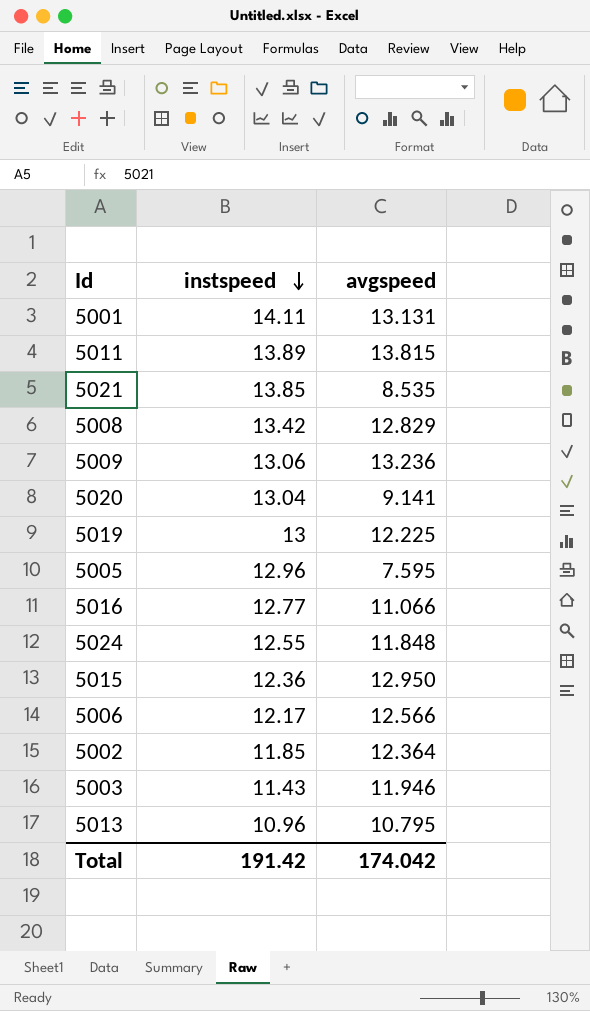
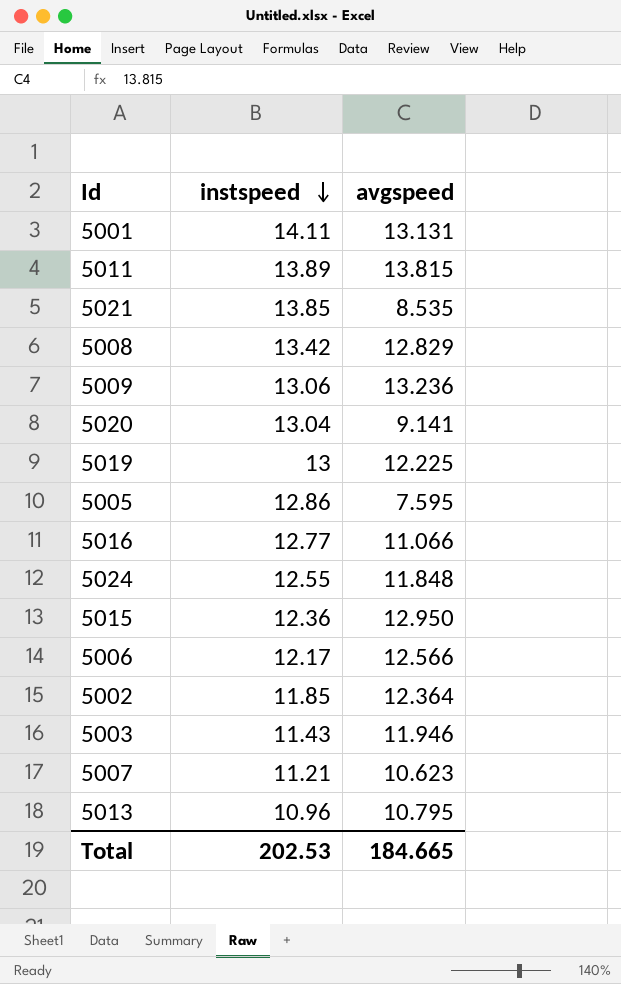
5005 | instspeed: 12.96 -> 12.86
row 5007: none -> 11.21 | 10.623
Total | instspeed: 191.42 -> 202.53
Total | avgspeed: 174.042 -> 184.665

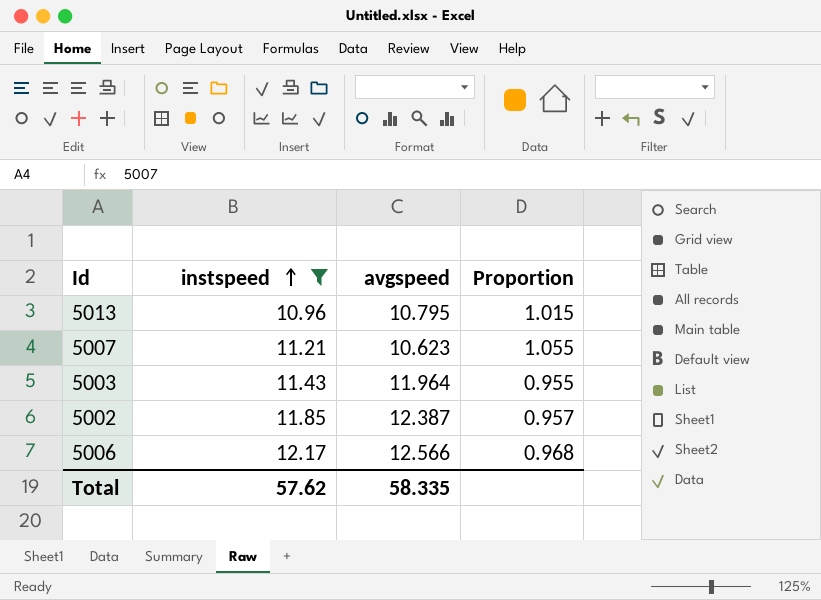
filter: none -> instspeed <= 12.17
row order: instspeed descending -> instspeed ascending
column Proportion | formula: none -> [instspeed] / [avgspeed]
5003 | avgspeed: 11.946 -> 11.964
5002 | avgspeed: 12.364 -> 12.387
Total | instspeed: 202.53 -> 57.62
Total | avgspeed: 184.665 -> 58.335

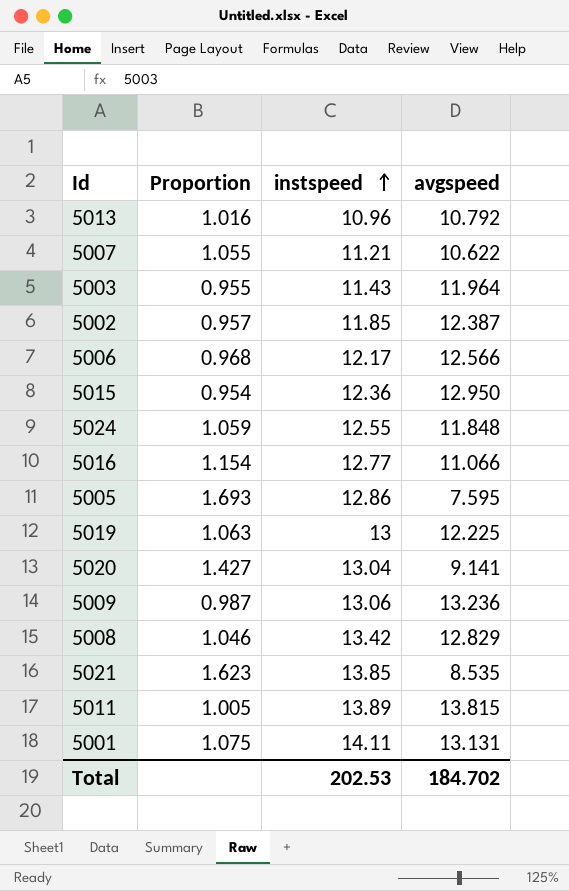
filter: instspeed <= 12.17 -> none
column Proportion | position: 4 -> 2
5013 | Proportion: 1.015 -> 1.016
5013 | avgspeed: 10.795 -> 10.792
5007 | avgspeed: 10.623 -> 10.622
Total | instspeed: 57.62 -> 202.53
Total | avgspeed: 58.335 -> 184.702

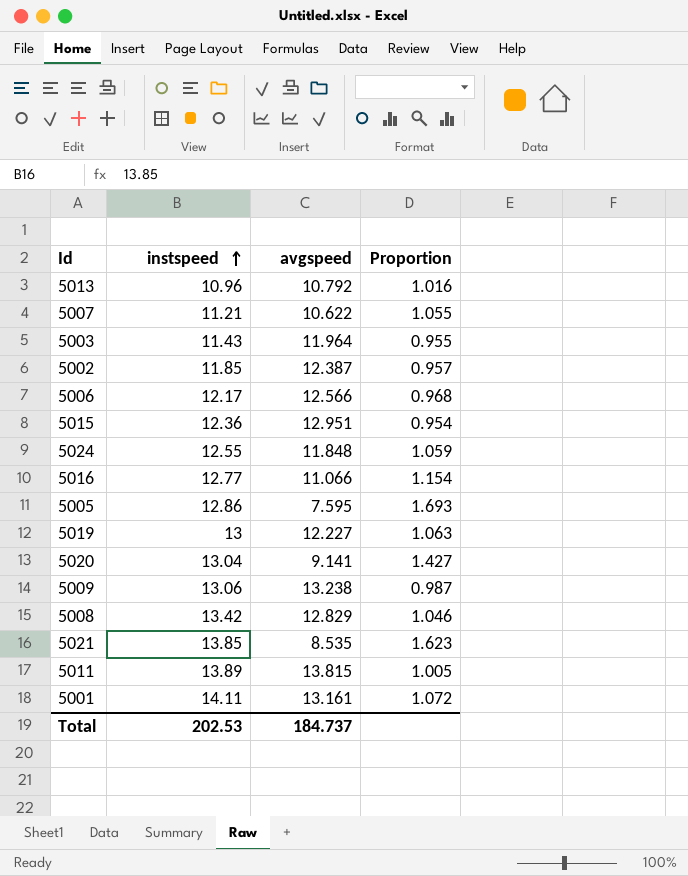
column Proportion | position: 2 -> 4
5015 | avgspeed: 12.950 -> 12.951
5019 | avgspeed: 12.225 -> 12.227
5009 | avgspeed: 13.236 -> 13.238
5001 | avgspeed: 13.131 -> 13.161
5001 | Proportion: 1.075 -> 1.072
Total | avgspeed: 184.702 -> 184.737

